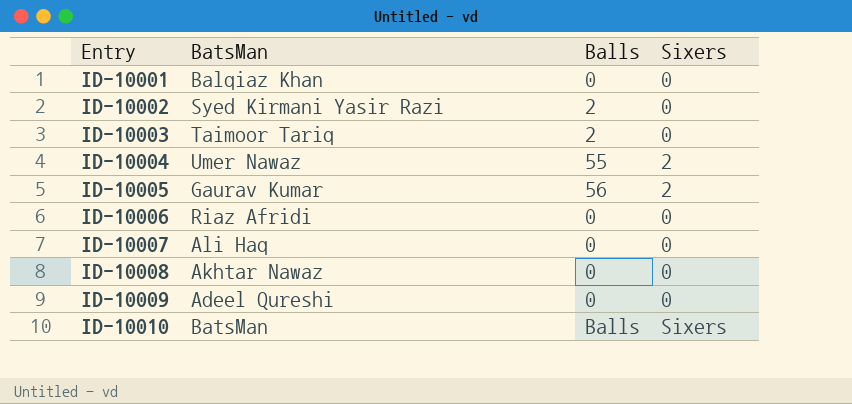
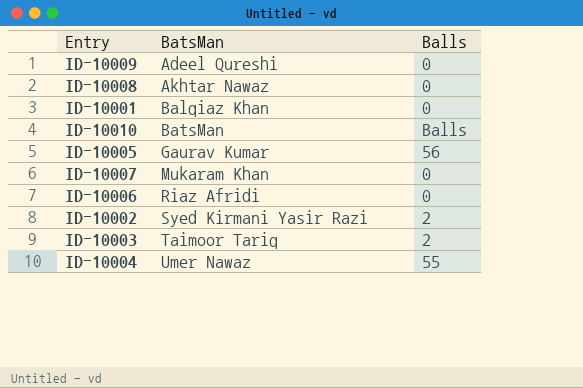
row order: Entry ascending -> BatsMan ascending
column Sixers | position: 4 -> none
ID-10007 | BatsMan: Ali Haq -> Mukaram Khan

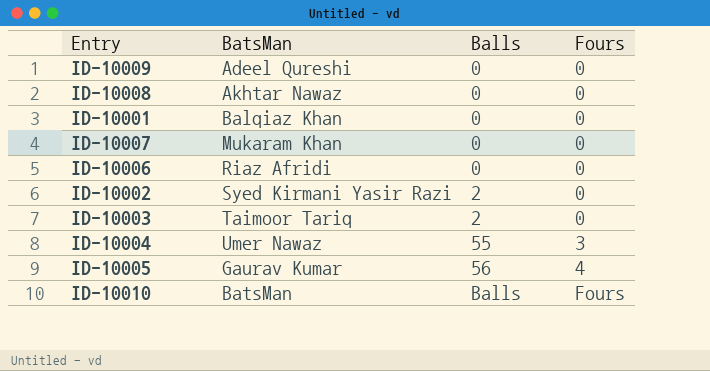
row order: BatsMan ascending -> Balls ascending
column Fours | position: none -> 4

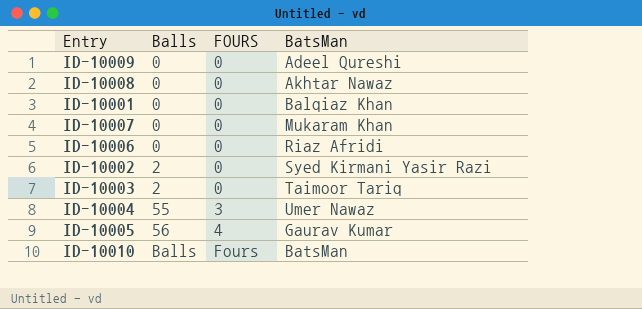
column name: Fours -> FOURS
column BatsMan | position: 2 -> 4

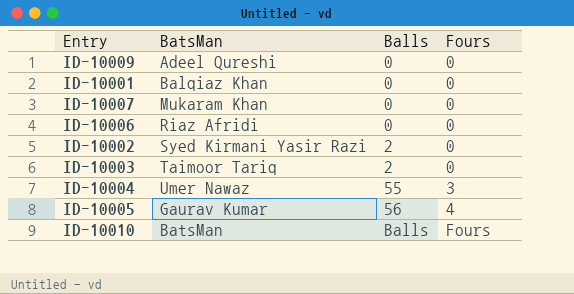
column BatsMan | position: 4 -> 2
column name: FOURS -> Fours
row ID-10008: 0 | 0 | Akhtar Nawaz -> none

